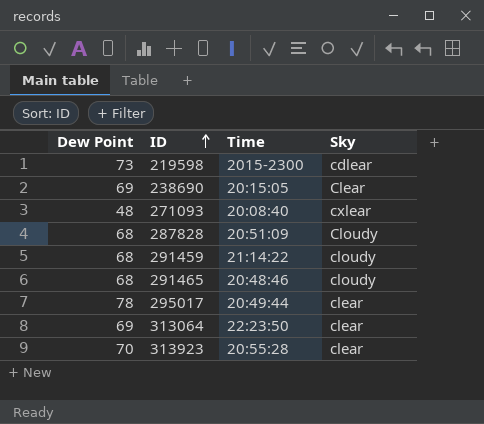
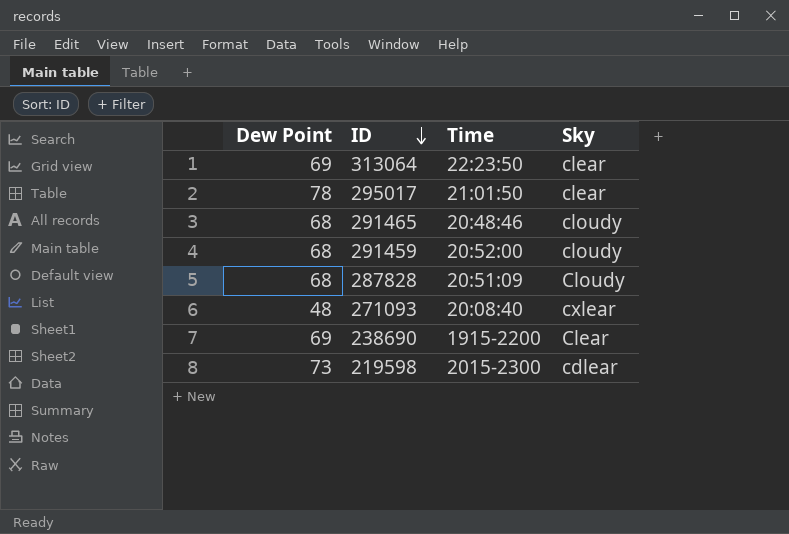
row order: ID ascending -> ID descending
row 313923: 70 | 20:55:28 | clear -> none
295017 | Time: 20:49:44 -> 21:01:50
291459 | Time: 21:14:22 -> 20:52:00
238690 | Time: 20:15:05 -> 1915-2200

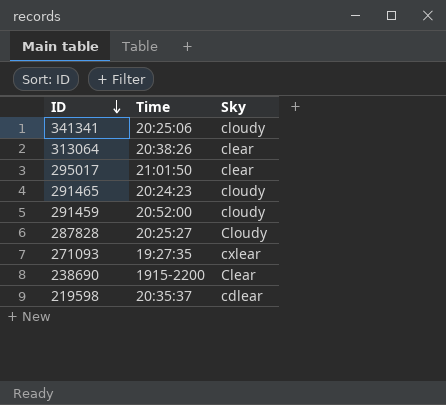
column Dew Point | position: 1 -> none
row 341341: none -> 20:25:06 | cloudy
313064 | Time: 22:23:50 -> 20:38:26
291465 | Time: 20:48:46 -> 20:24:23
287828 | Time: 20:51:09 -> 20:25:27
271093 | Time: 20:08:40 -> 19:27:35
219598 | Time: 2015-2300 -> 20:35:37

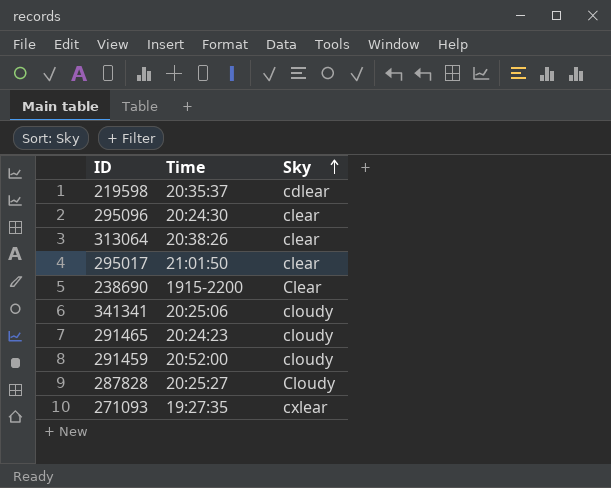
row order: ID descending -> Sky ascending
row 295096: none -> 20:24:30 | clear

